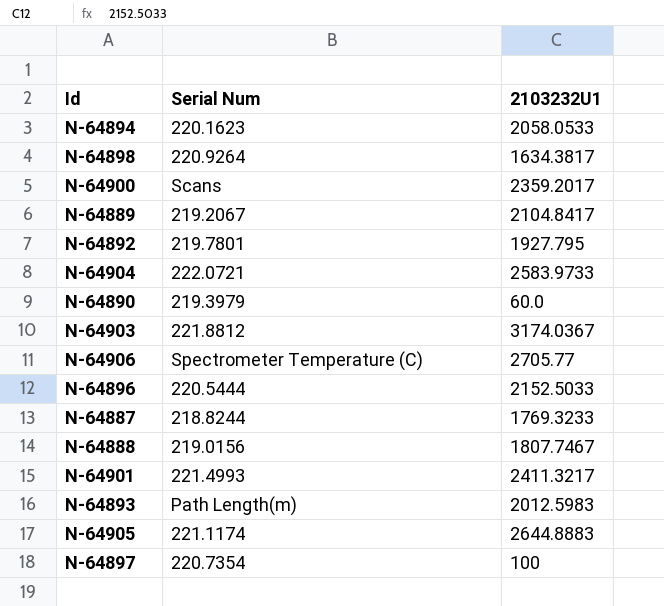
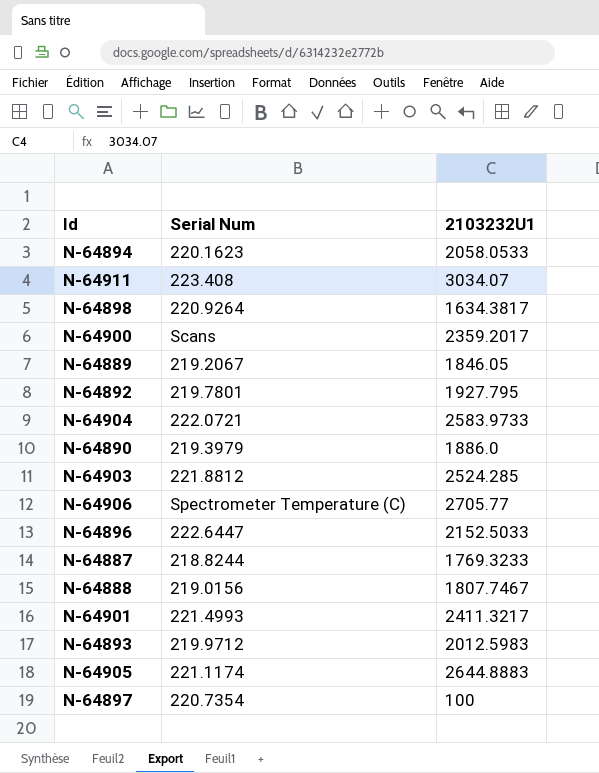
row N-64911: none -> 223.408 | 3034.07
N-64889 | 2103232U1: 2104.8417 -> 1846.05
N-64890 | 2103232U1: 60.0 -> 1886.0
N-64903 | 2103232U1: 3174.0367 -> 2524.285
N-64896 | Serial Num: 220.5444 -> 222.6447
N-64893 | Serial Num: Path Length(m) -> 219.9712

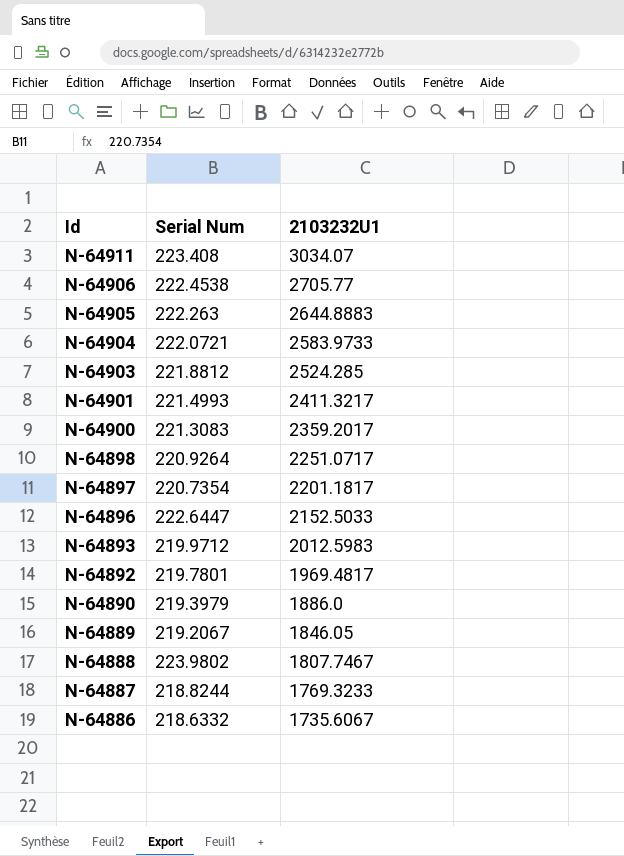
row order: none -> Id descending
row N-64894: 220.1623 | 2058.0533 -> none
N-64906 | Serial Num: Spectrometer Temperature (C) -> 222.4538
N-64905 | Serial Num: 221.1174 -> 222.263
N-64900 | Serial Num: Scans -> 221.3083
N-64898 | 2103232U1: 1634.3817 -> 2251.0717
N-64897 | 2103232U1: 100 -> 2201.1817
N-64892 | 2103232U1: 1927.795 -> 1969.4817
N-64888 | Serial Num: 219.0156 -> 223.9802
row N-64886: none -> 218.6332 | 1735.6067

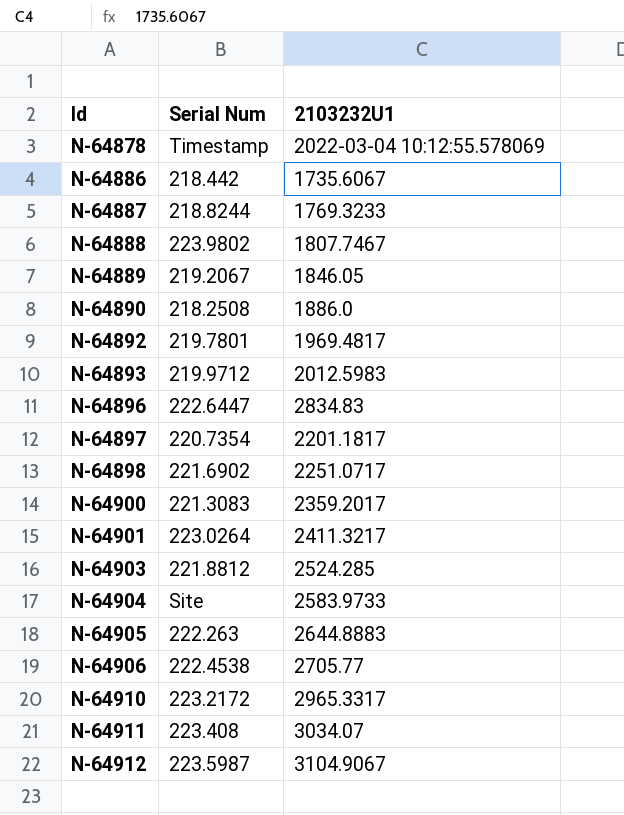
row order: Id descending -> Id ascending
row N-64878: none -> Timestamp | 2022-03-04 10:12:55.578069
N-64886 | Serial Num: 218.6332 -> 218.442
N-64890 | Serial Num: 219.3979 -> 218.2508
N-64896 | 2103232U1: 2152.5033 -> 2834.83
N-64898 | Serial Num: 220.9264 -> 221.6902
N-64901 | Serial Num: 221.4993 -> 223.0264
N-64904 | Serial Num: 222.0721 -> Site
row N-64910: none -> 223.2172 | 2965.3317
row N-64912: none -> 223.5987 | 3104.9067

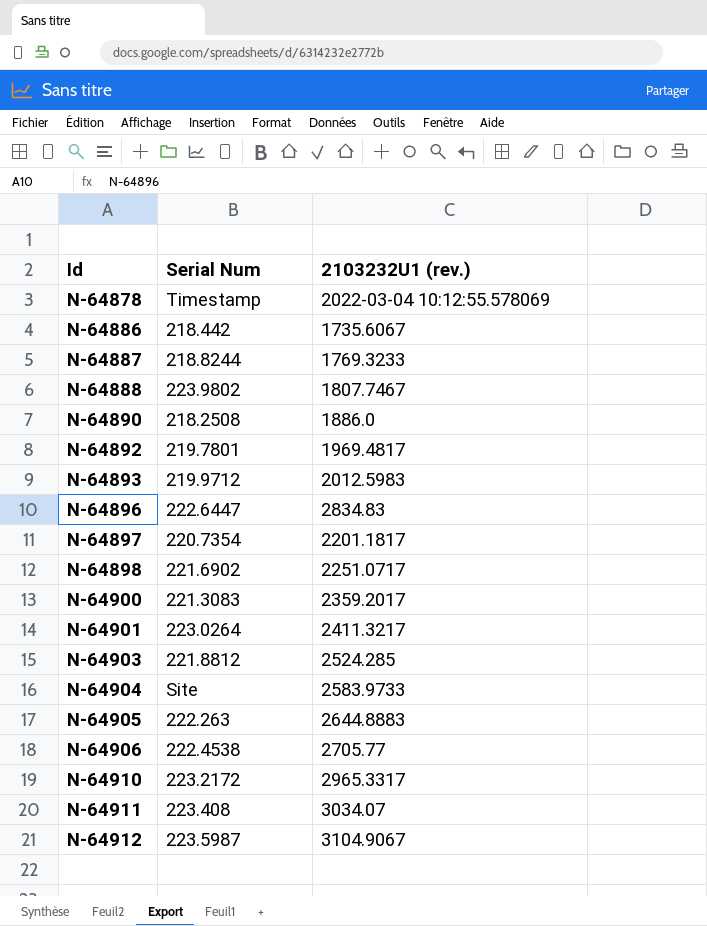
column name: 2103232U1 -> 2103232U1 (rev.)
row N-64889: 219.2067 | 1846.05 -> none

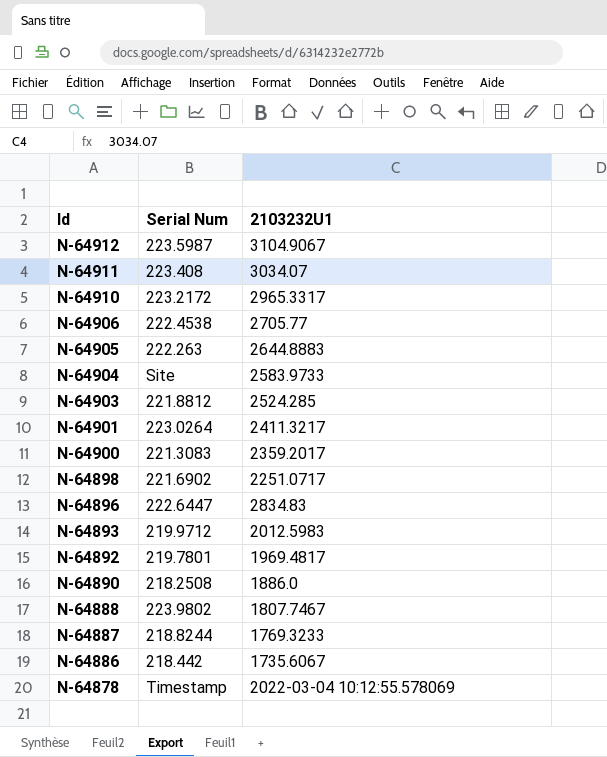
row order: Id ascending -> Id descending
column name: 2103232U1 (rev.) -> 2103232U1
row N-64897: 220.7354 | 2201.1817 -> none

